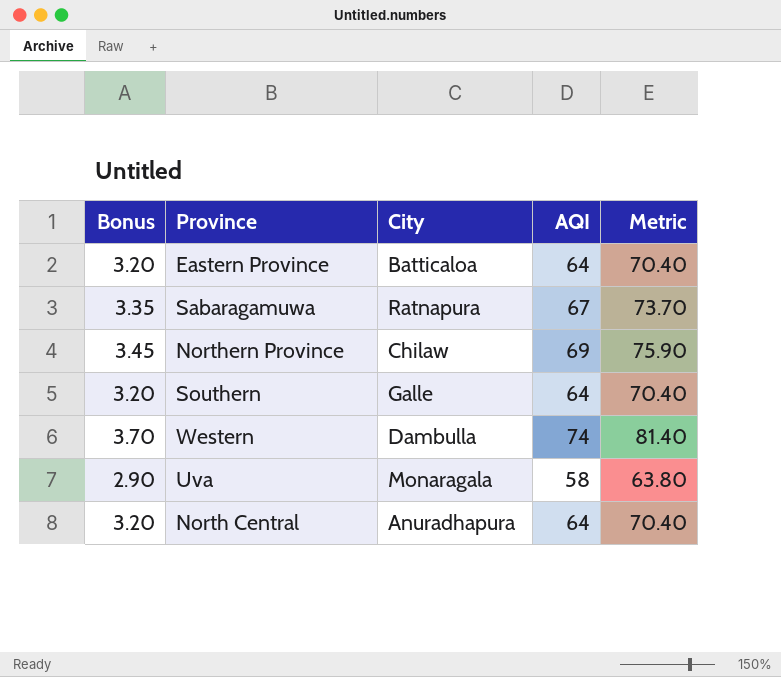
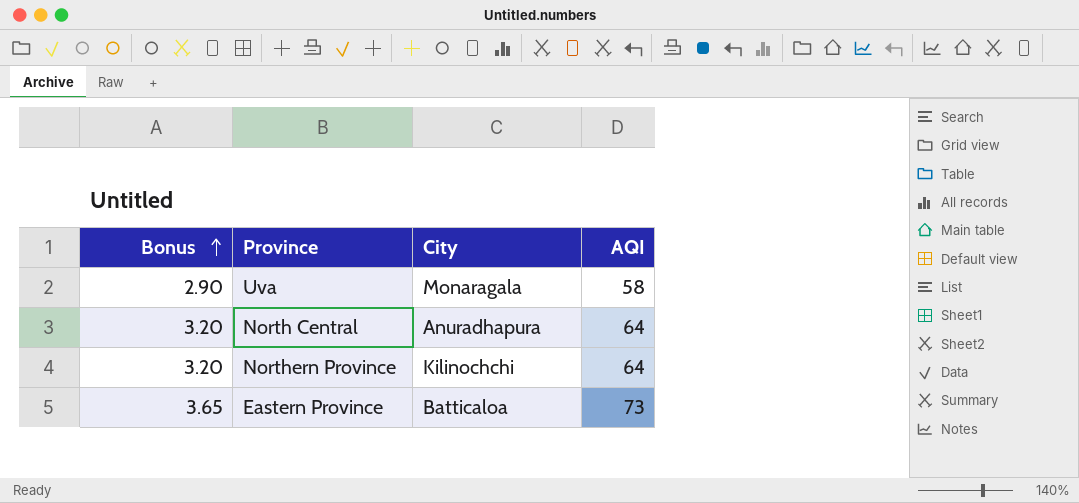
row order: none -> Bonus ascending
column Metric | formula: [AQI] * 1.1 -> none
row Sabaragamuwa: 3.35 | Ratnapura | 67 | 73.70 -> none
row Southern: 3.20 | Galle | 64 | 70.40 -> none
row Western: 3.70 | Dambulla | 74 | 81.40 -> none
Northern Province | Bonus: 3.45 -> 3.20
Northern Province | City: Chilaw -> Kilinochchi
Northern Province | AQI: 69 -> 64
Eastern Province | Bonus: 3.20 -> 3.65
Eastern Province | AQI: 64 -> 73

